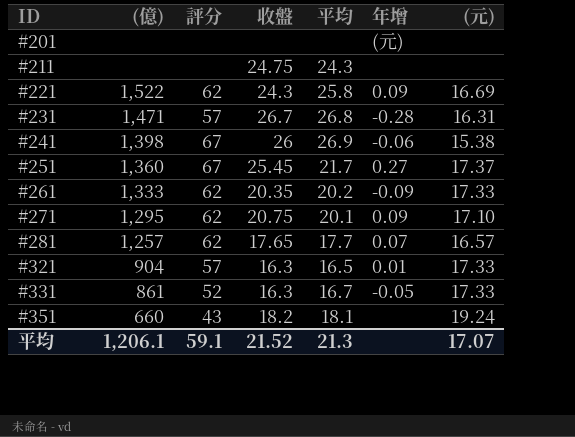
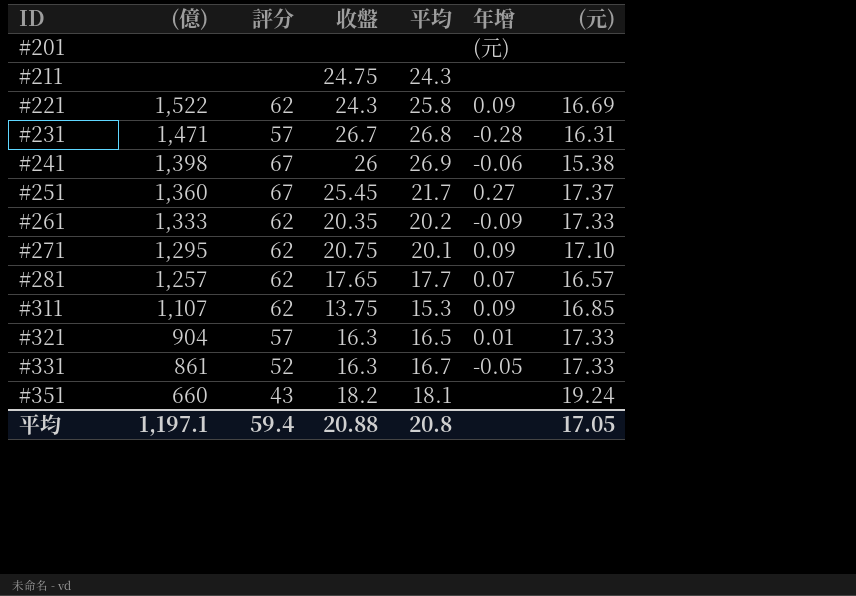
row #311: none -> 1,107 | 62 | 13.75 | 15.3 | 0.09 | 16.85
平均 | (億): 1,206.1 -> 1,197.1
平均 | 評分: 59.1 -> 59.4
平均 | 收盤: 21.52 -> 20.88
平均 | 平均: 21.3 -> 20.8
平均 | (元): 17.07 -> 17.05

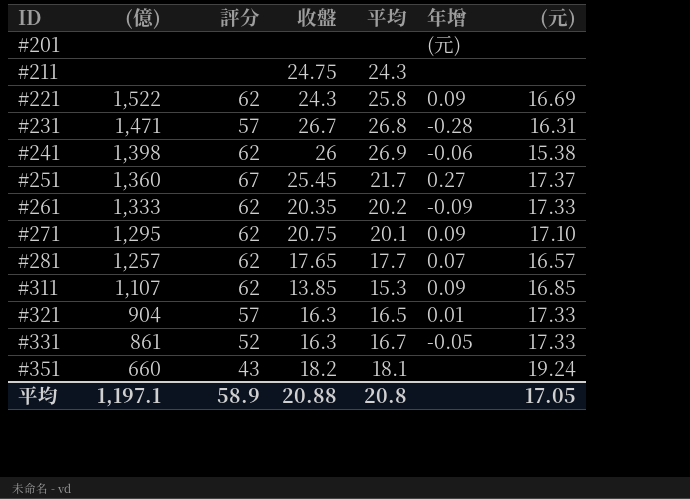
#241 | 評分: 67 -> 62
#311 | 收盤: 13.75 -> 13.85
平均 | 評分: 59.4 -> 58.9

